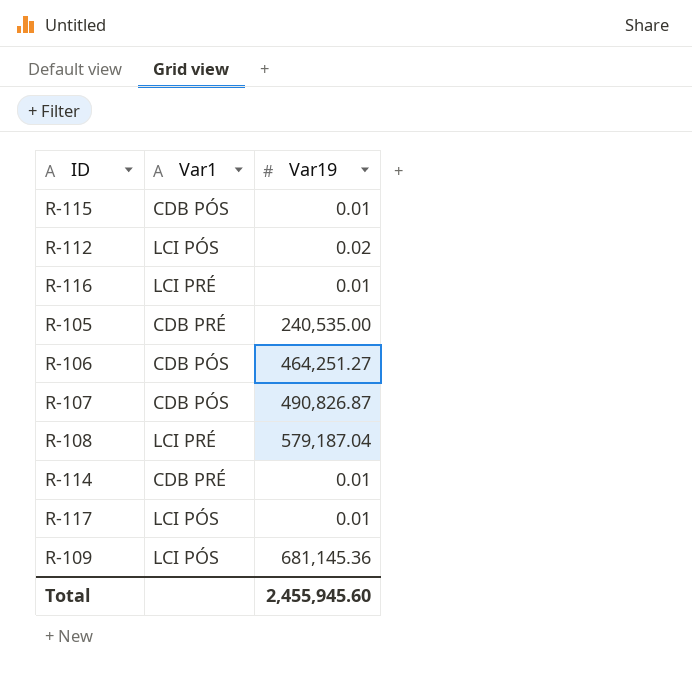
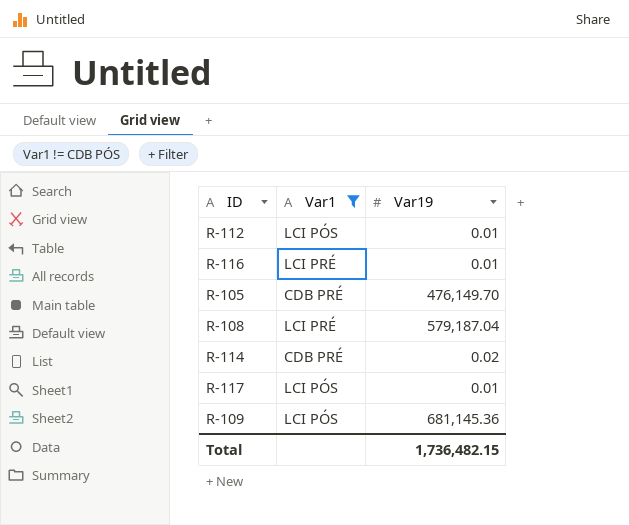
filter: none -> Var1 != CDB PÓS
R-112 | Var19: 0.02 -> 0.01
R-105 | Var19: 240,535.00 -> 476,149.70
R-114 | Var19: 0.01 -> 0.02
Total | Var19: 2,455,945.60 -> 1,736,482.15

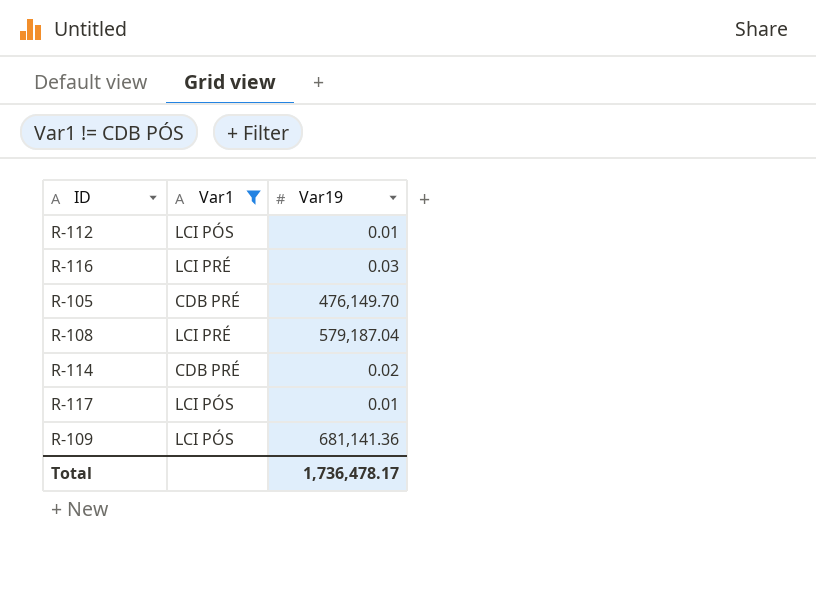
R-116 | Var19: 0.01 -> 0.03
R-109 | Var19: 681,145.36 -> 681,141.36
Total | Var19: 1,736,482.15 -> 1,736,478.17

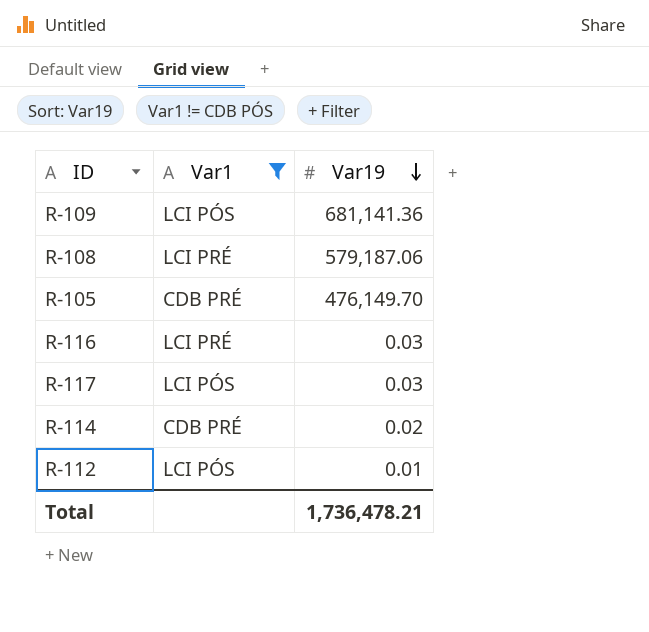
row order: none -> Var19 descending
R-108 | Var19: 579,187.04 -> 579,187.06
R-117 | Var19: 0.01 -> 0.03
Total | Var19: 1,736,478.17 -> 1,736,478.21

